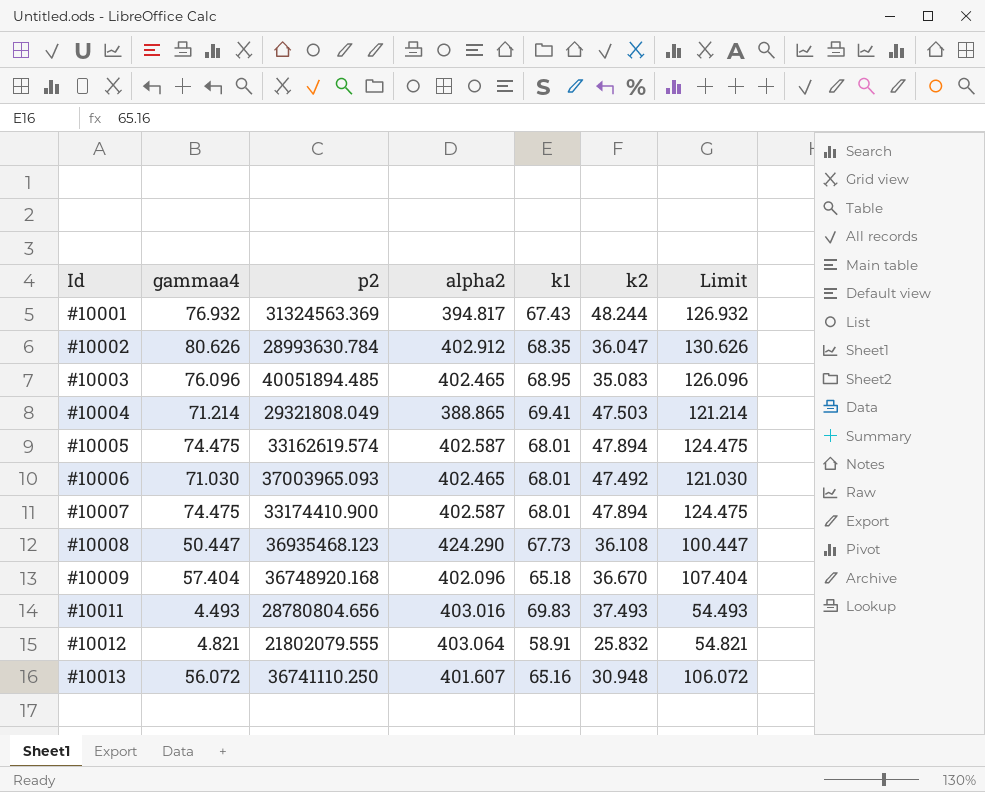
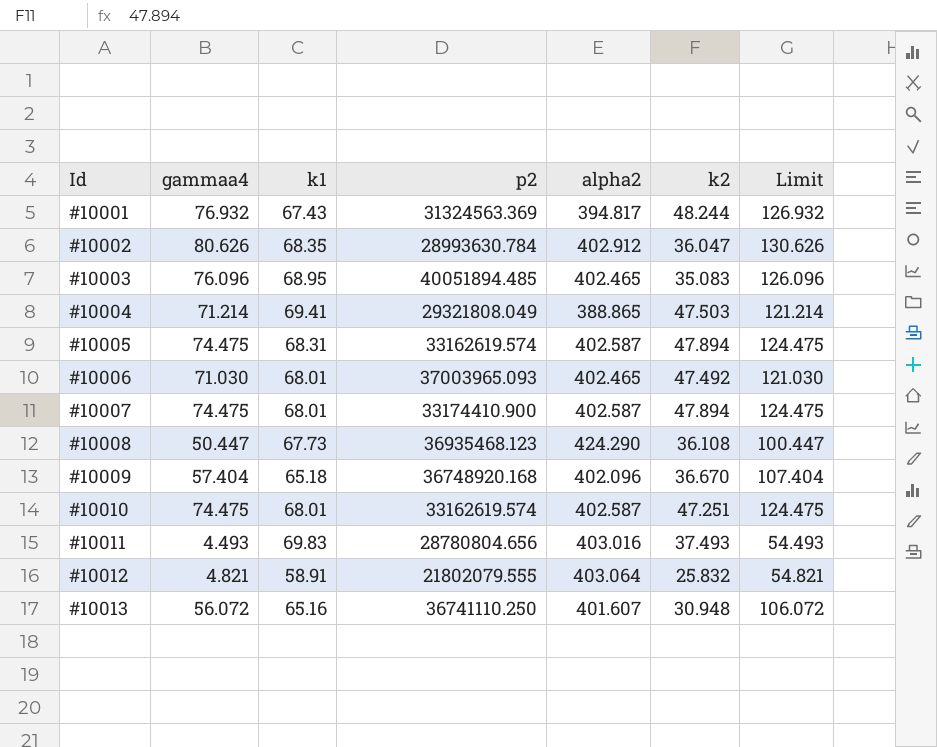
column k1 | position: 5 -> 3
#10005 | k1: 68.01 -> 68.31
row #10010: none -> 74.475 | 68.01 | 33162619.574 | 402.587 | 47.251 | 124.475

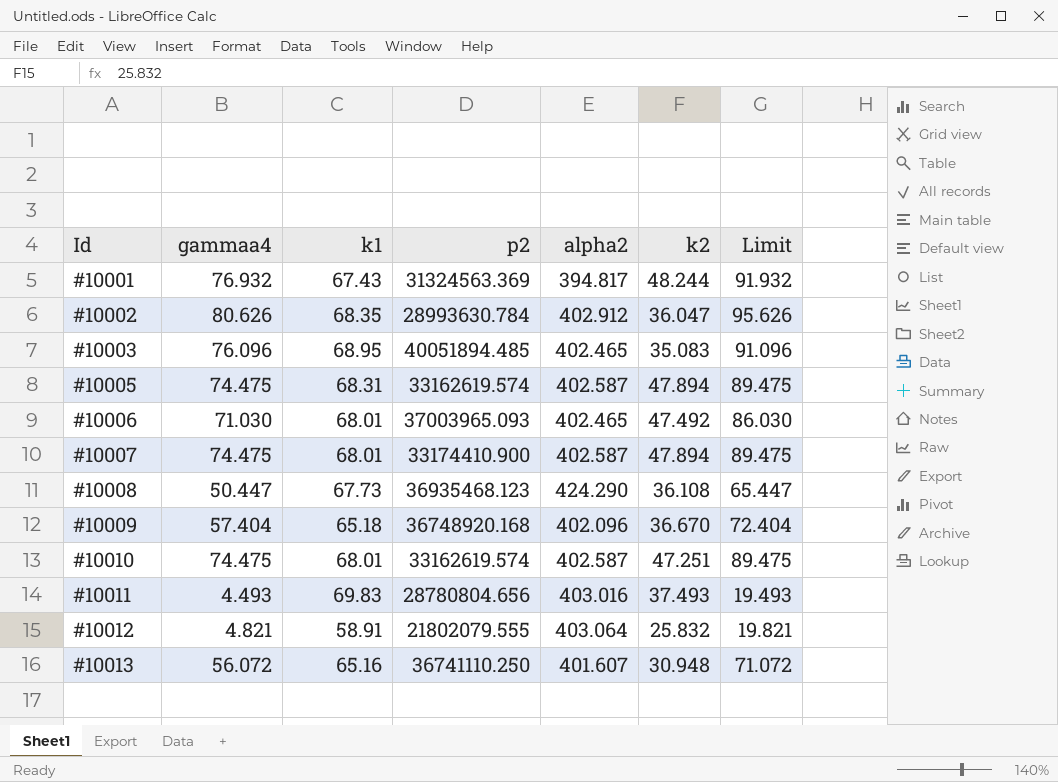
column Limit | formula: [gammaa4] + 50 -> [gammaa4] + 15
row #10004: 71.214 | 69.41 | 29321808.049 | 388.865 | 47.503 | 121.214 -> none

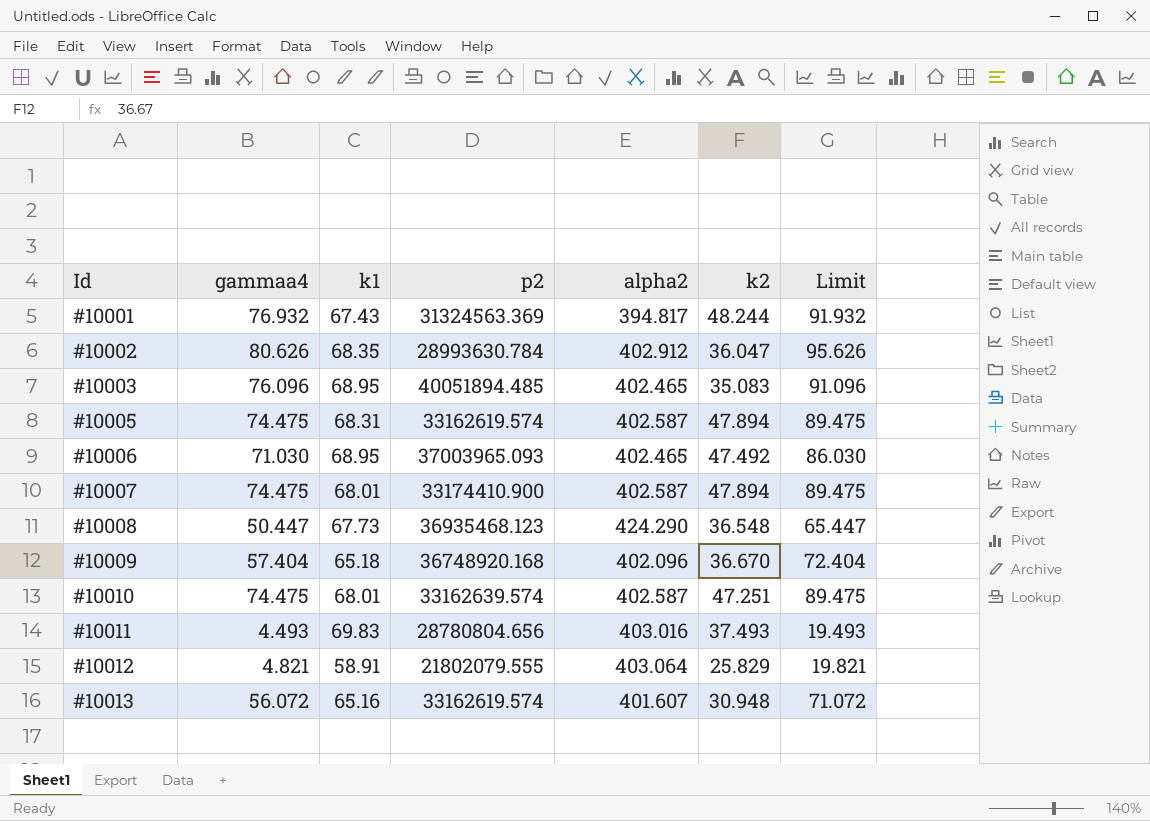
#10006 | k1: 68.01 -> 68.95
#10008 | k2: 36.108 -> 36.548
#10010 | p2: 33162619.574 -> 33162639.574
#10012 | k2: 25.832 -> 25.829
#10013 | p2: 36741110.250 -> 33162619.574

